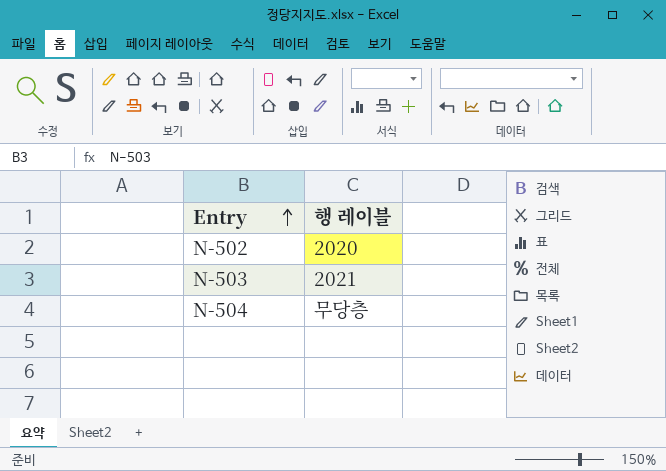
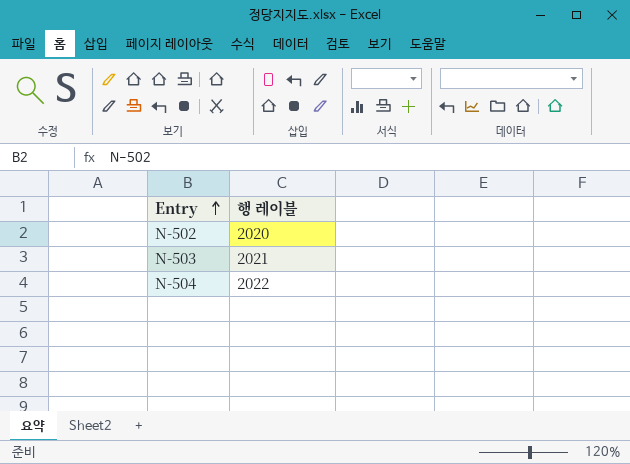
N-504 | 행 레이블: 무당층 -> 2022

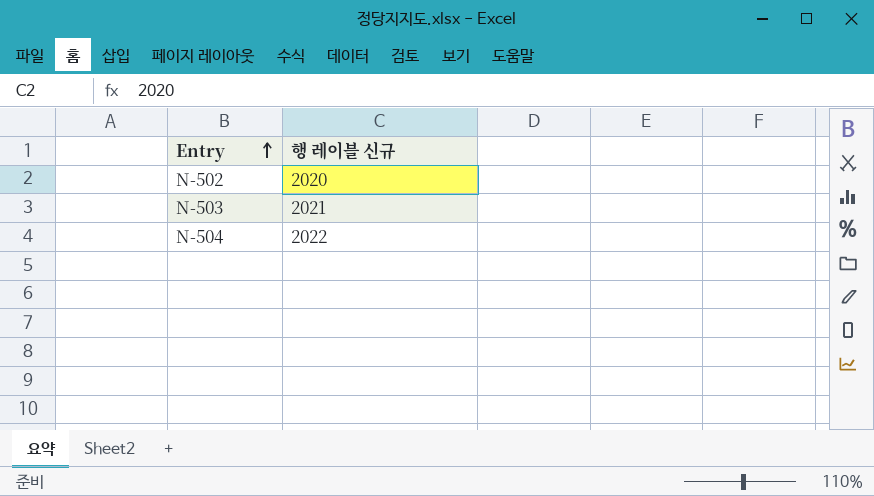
column name: 행 레이블 -> 행 레이블 신규

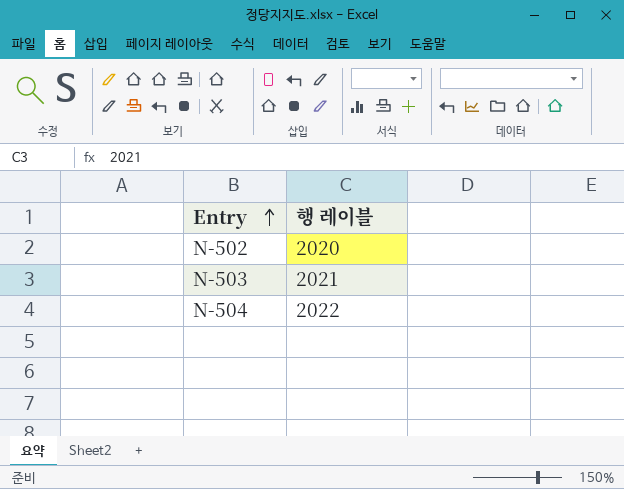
column name: 행 레이블 신규 -> 행 레이블

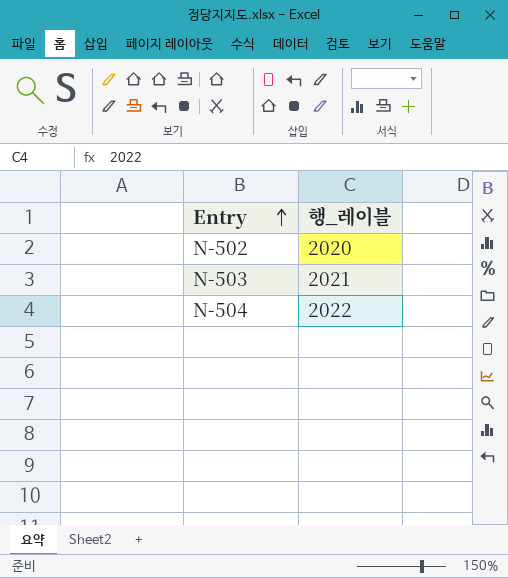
column name: 행 레이블 -> 행_레이블

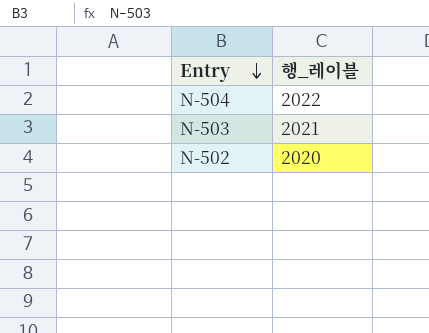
row order: Entry ascending -> Entry descending

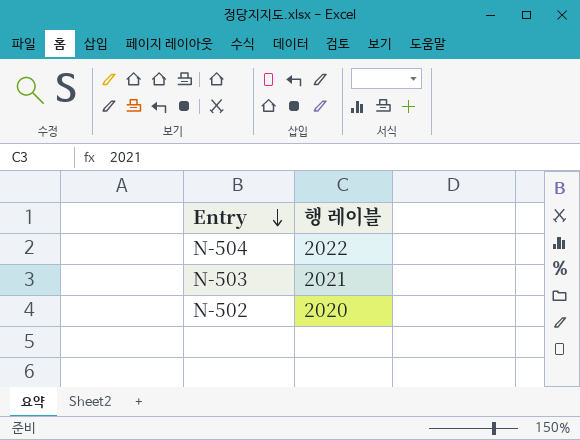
column name: 행_레이블 -> 행 레이블

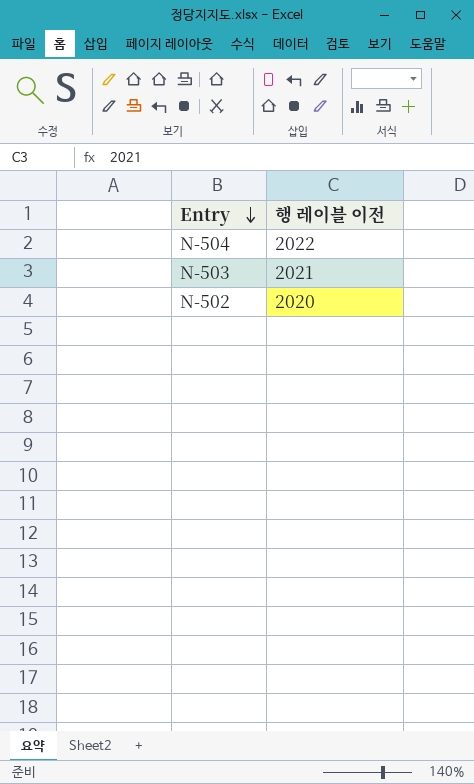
column name: 행 레이블 -> 행 레이블 이전

